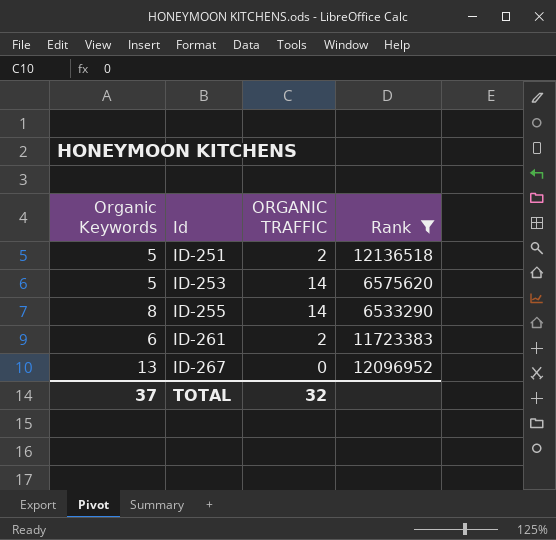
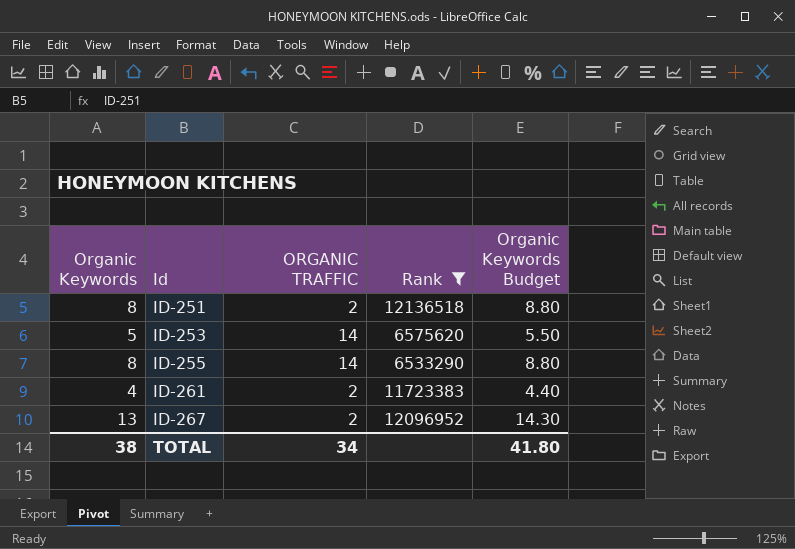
column Organic Keywords Budget | formula: none -> [Organic Keywords] * 1.1
ID-251 | Organic Keywords: 5 -> 8
ID-261 | Organic Keywords: 6 -> 4
ID-267 | ORGANIC TRAFFIC: 0 -> 2
TOTAL | Organic Keywords: 37 -> 38
TOTAL | ORGANIC TRAFFIC: 32 -> 34

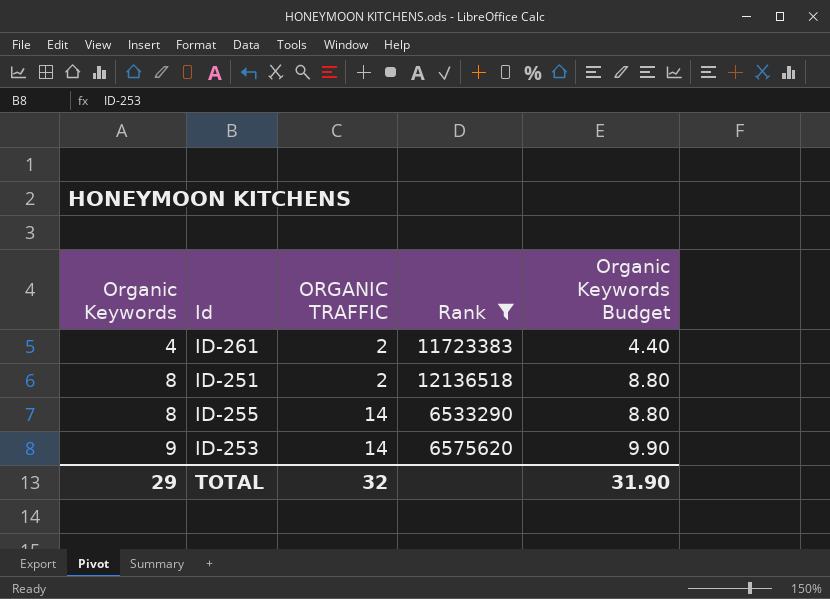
row order: Id ascending -> Organic Keywords ascending
row ID-267: 13 | 2 | 12096952 | 14.30 -> none
ID-253 | Organic Keywords: 5 -> 9
ID-253 | Organic Keywords Budget: 5.50 -> 9.90
TOTAL | Organic Keywords: 38 -> 29
TOTAL | ORGANIC TRAFFIC: 34 -> 32
TOTAL | Organic Keywords Budget: 41.80 -> 31.90

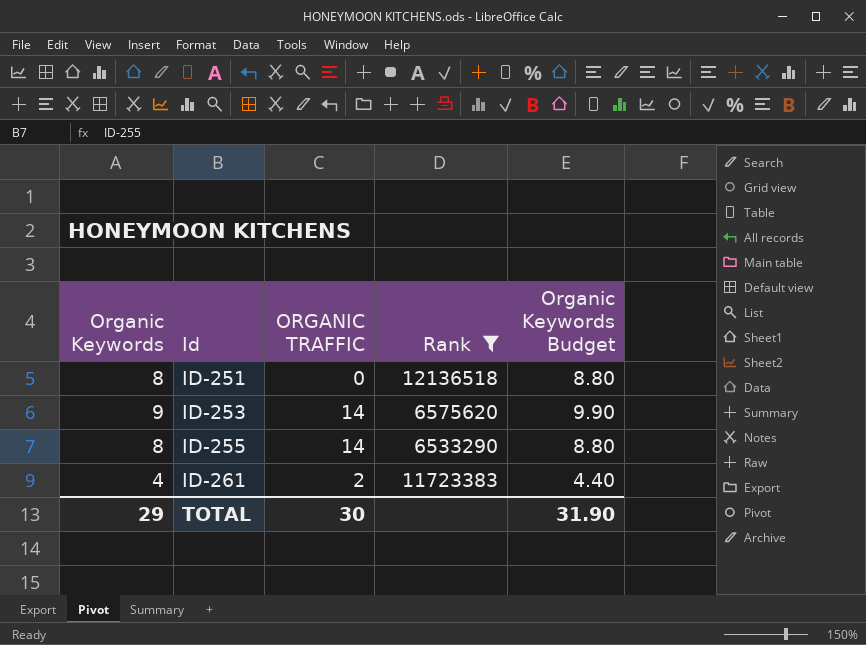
row order: Organic Keywords ascending -> Id ascending
ID-251 | ORGANIC TRAFFIC: 2 -> 0
TOTAL | ORGANIC TRAFFIC: 32 -> 30

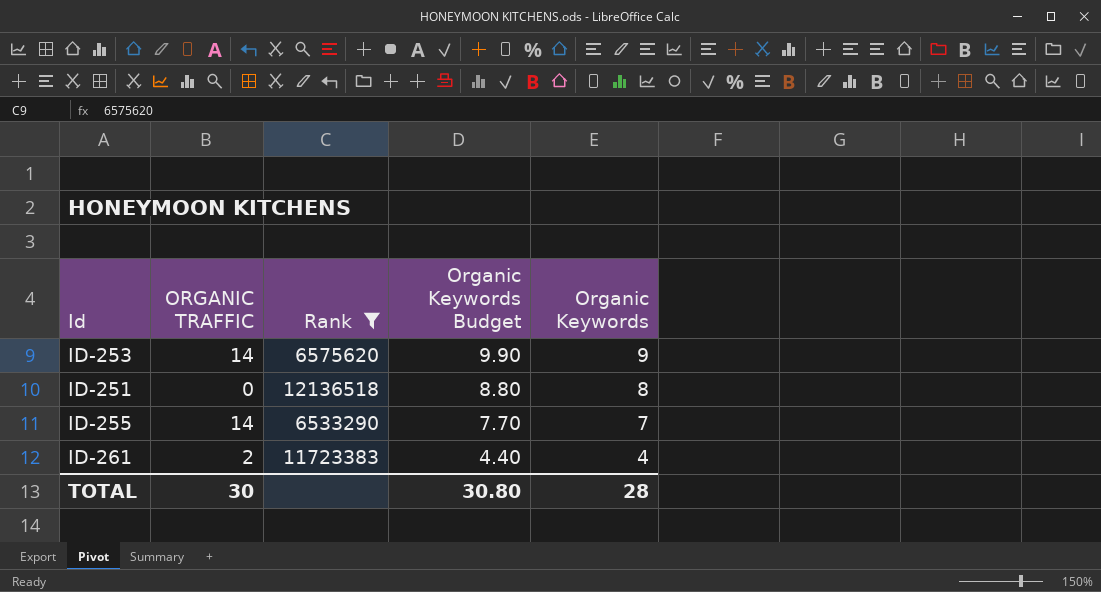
row order: Id ascending -> Organic Keywords Budget descending
column Organic Keywords | position: 1 -> 5
ID-255 | Organic Keywords Budget: 8.80 -> 7.70
ID-255 | Organic Keywords: 8 -> 7
TOTAL | Organic Keywords Budget: 31.90 -> 30.80
TOTAL | Organic Keywords: 29 -> 28

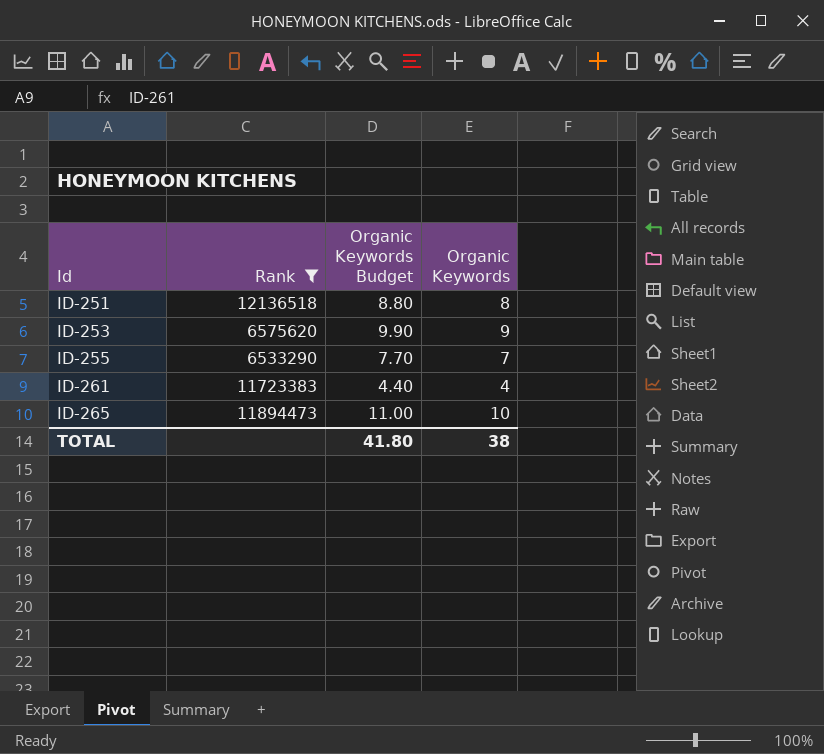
row order: Organic Keywords Budget descending -> Id ascending
column ORGANIC TRAFFIC | position: 2 -> none
row ID-265: none -> 11894473 | 11.00 | 10
TOTAL | Organic Keywords Budget: 30.80 -> 41.80
TOTAL | Organic Keywords: 28 -> 38

